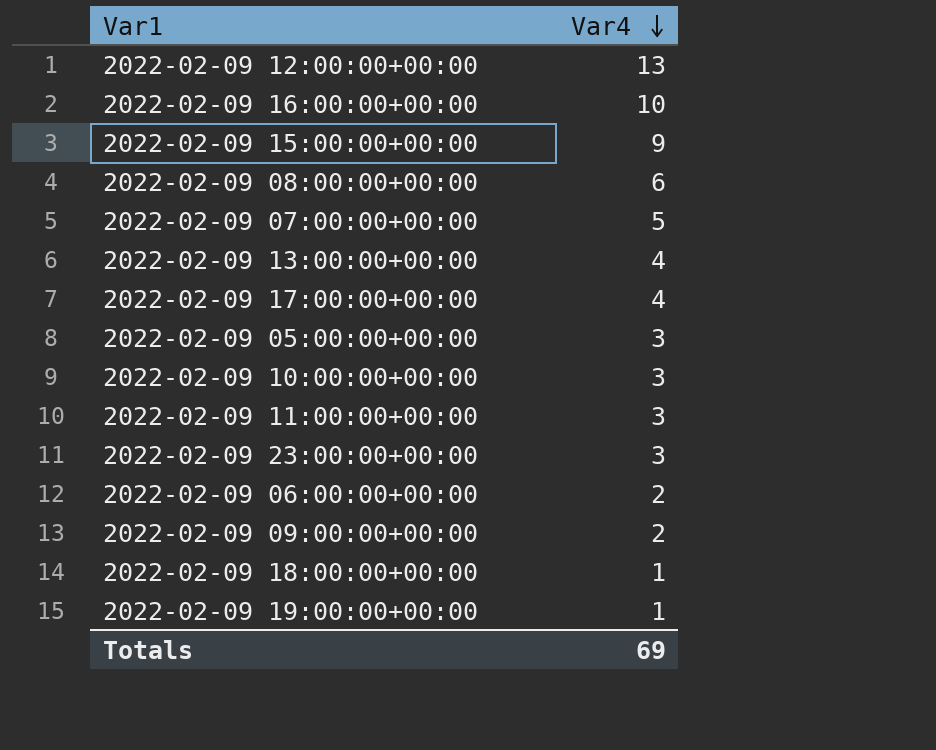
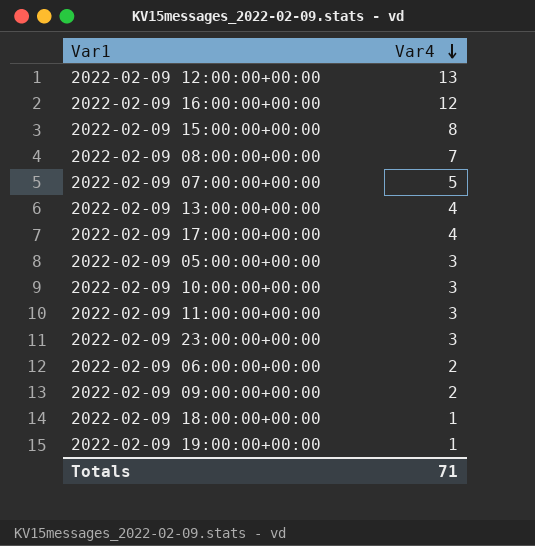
2022-02-09 16:00:00+00:00 | Var4: 10 -> 12
2022-02-09 15:00:00+00:00 | Var4: 9 -> 8
2022-02-09 08:00:00+00:00 | Var4: 6 -> 7
Totals | Var4: 69 -> 71

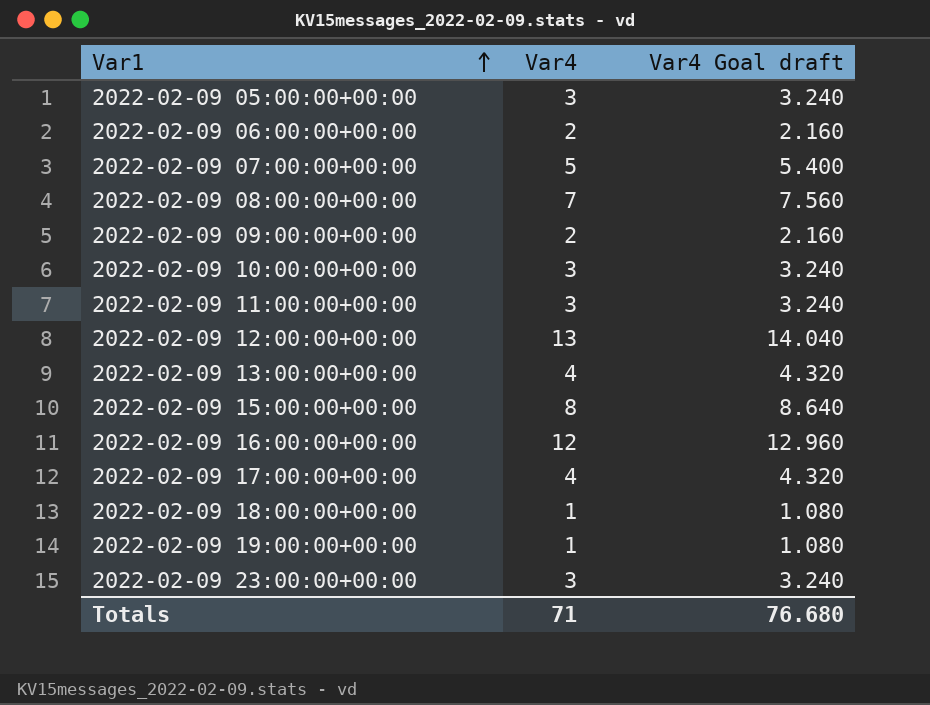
row order: Var4 descending -> Var1 ascending
column Var4 Goal draft | formula: none -> [Var4] * 1.08

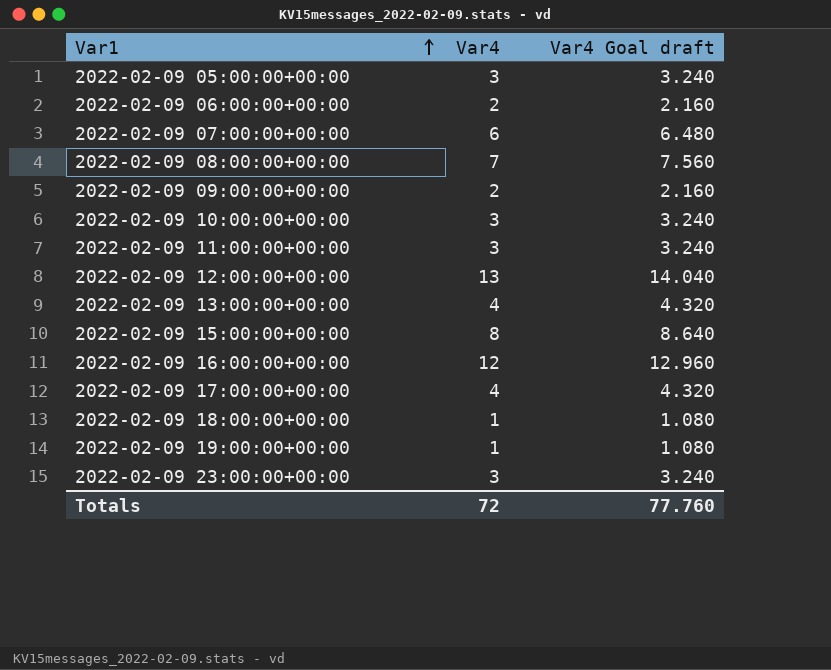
2022-02-09 07:00:00+00:00 | Var4: 5 -> 6
2022-02-09 07:00:00+00:00 | Var4 Goal draft: 5.400 -> 6.480
Totals | Var4: 71 -> 72
Totals | Var4 Goal draft: 76.680 -> 77.760

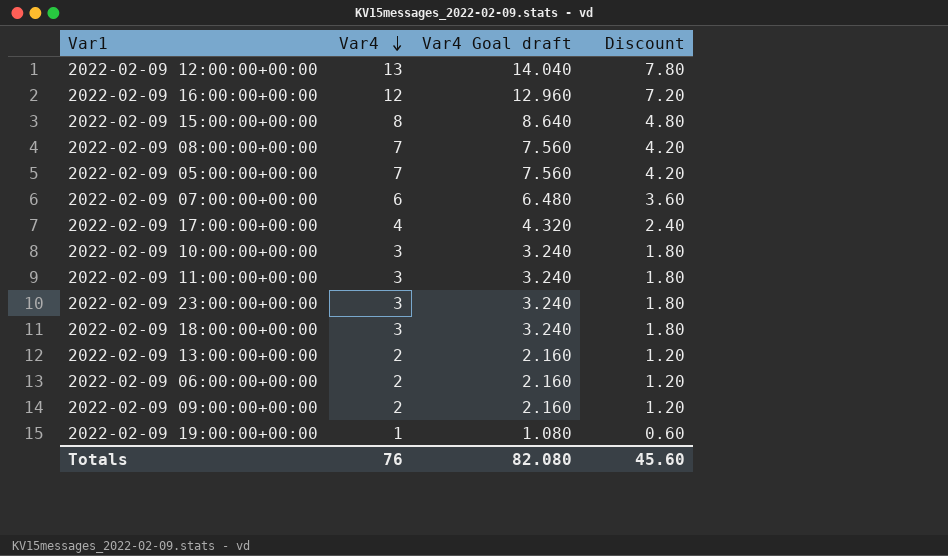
row order: Var1 ascending -> Var4 descending
column Discount | formula: none -> [Var4] * 0.6
2022-02-09 05:00:00+00:00 | Var4: 3 -> 7
2022-02-09 05:00:00+00:00 | Var4 Goal draft: 3.240 -> 7.560
2022-02-09 18:00:00+00:00 | Var4: 1 -> 3
2022-02-09 18:00:00+00:00 | Var4 Goal draft: 1.080 -> 3.240
2022-02-09 13:00:00+00:00 | Var4: 4 -> 2
2022-02-09 13:00:00+00:00 | Var4 Goal draft: 4.320 -> 2.160
Totals | Var4: 72 -> 76
Totals | Var4 Goal draft: 77.760 -> 82.080

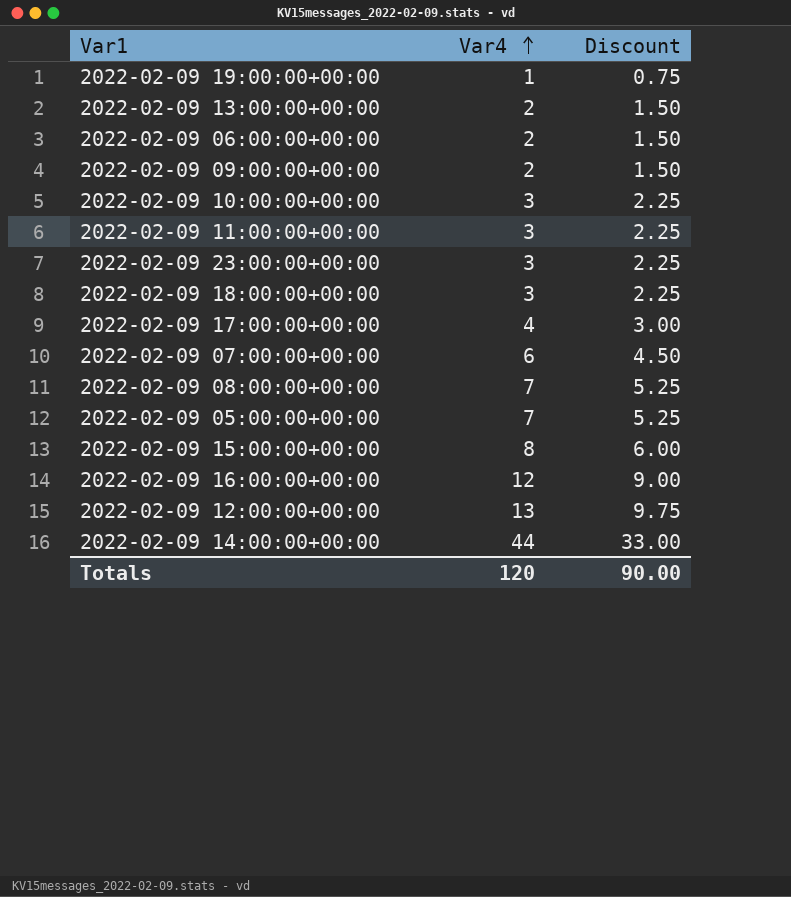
row order: Var4 descending -> Var4 ascending
column Var4 Goal draft | formula: [Var4] * 1.08 -> none
column Discount | formula: [Var4] * 0.6 -> [Var4] * 0.75
row 2022-02-09 14:00:00+00:00: none -> 44 | 33.00
Totals | Var4: 76 -> 120
Totals | Discount: 45.60 -> 90.00

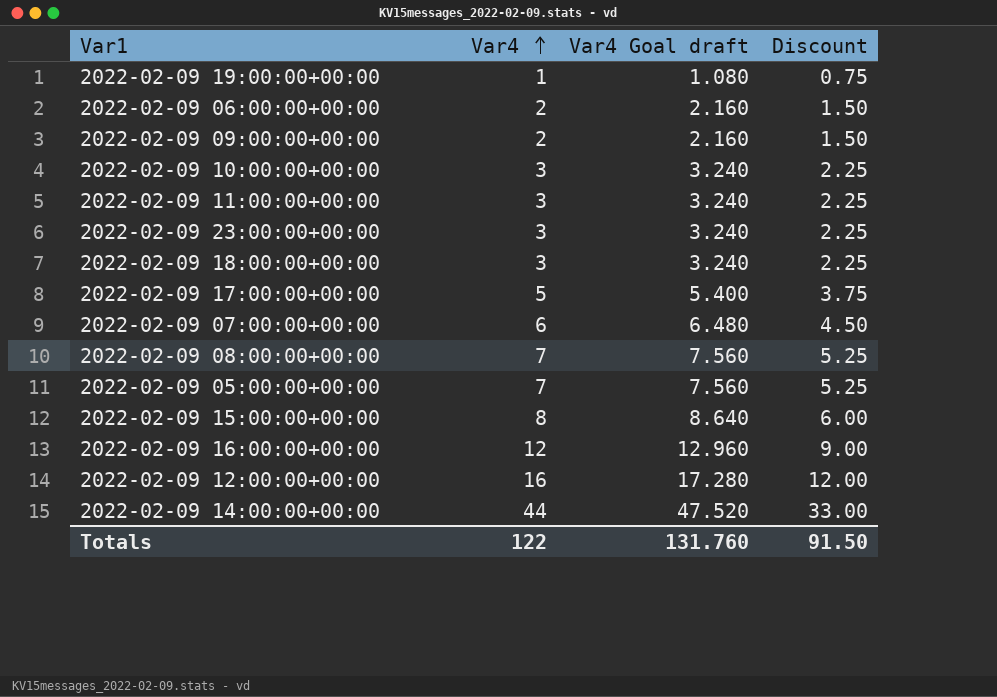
column Var4 Goal draft | formula: none -> [Var4] * 1.08
row 2022-02-09 13:00:00+00:00: 2 | 1.50 -> none
2022-02-09 17:00:00+00:00 | Var4: 4 -> 5
2022-02-09 17:00:00+00:00 | Discount: 3.00 -> 3.75
2022-02-09 12:00:00+00:00 | Var4: 13 -> 16
2022-02-09 12:00:00+00:00 | Discount: 9.75 -> 12.00
Totals | Var4: 120 -> 122
Totals | Discount: 90.00 -> 91.50

